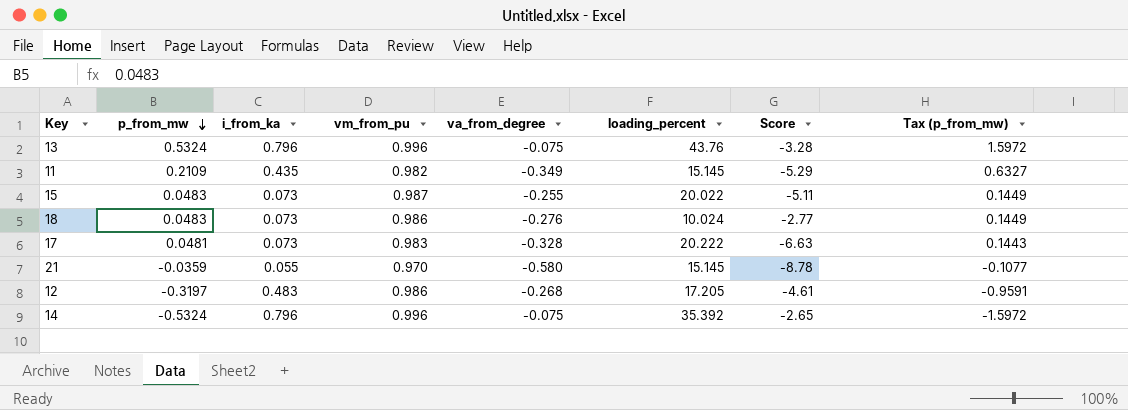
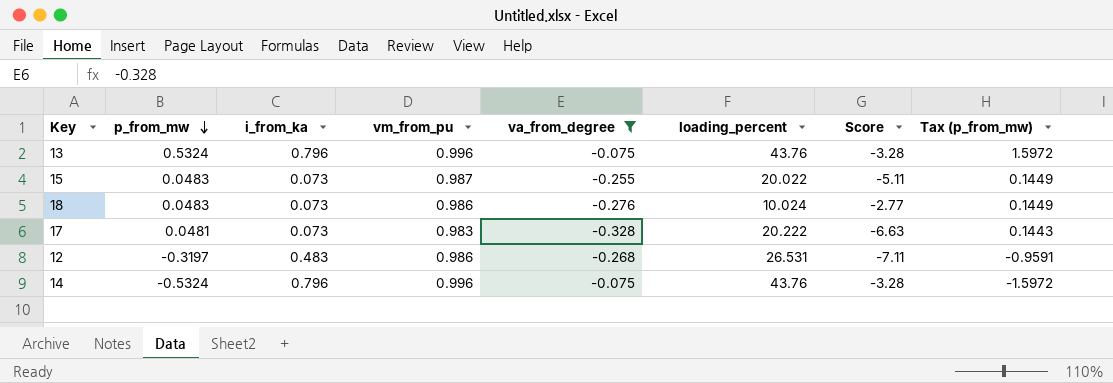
filter: none -> va_from_degree >= -0.328
12 | loading_percent: 17.205 -> 26.531
12 | Score: -4.61 -> -7.11
14 | loading_percent: 35.392 -> 43.76
14 | Score: -2.65 -> -3.28

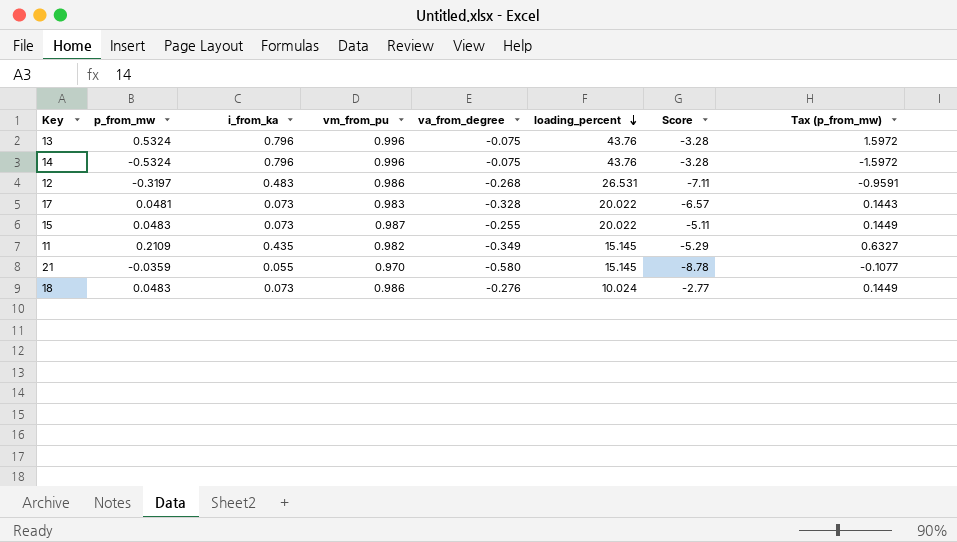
filter: va_from_degree >= -0.328 -> none
row order: p_from_mw descending -> loading_percent descending
17 | loading_percent: 20.222 -> 20.022
17 | Score: -6.63 -> -6.57

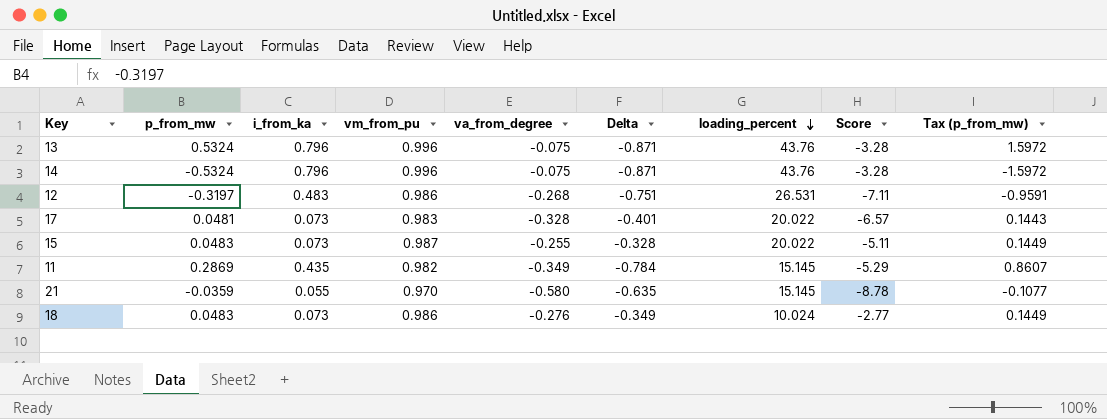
column Delta | formula: none -> [va_from_degree] - [i_from_ka]
11 | p_from_mw: 0.2109 -> 0.2869
11 | Tax (p_from_mw): 0.6327 -> 0.8607

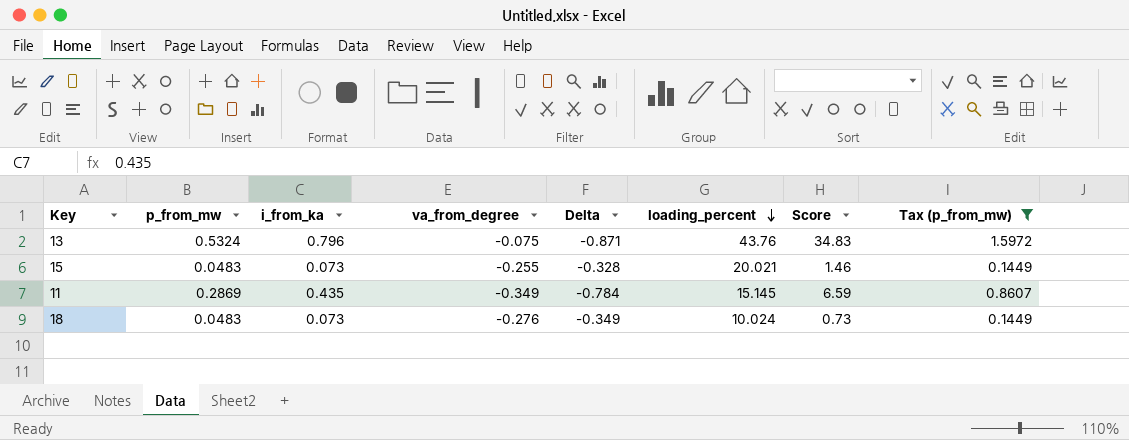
filter: none -> Tax (p_from_mw) >= 0.1449
column vm_from_pu | position: 4 -> none
column Score | formula: [va_from_degree] * [loading_percent] -> [i_from_ka] * [loading_percent]
15 | loading_percent: 20.022 -> 20.021

